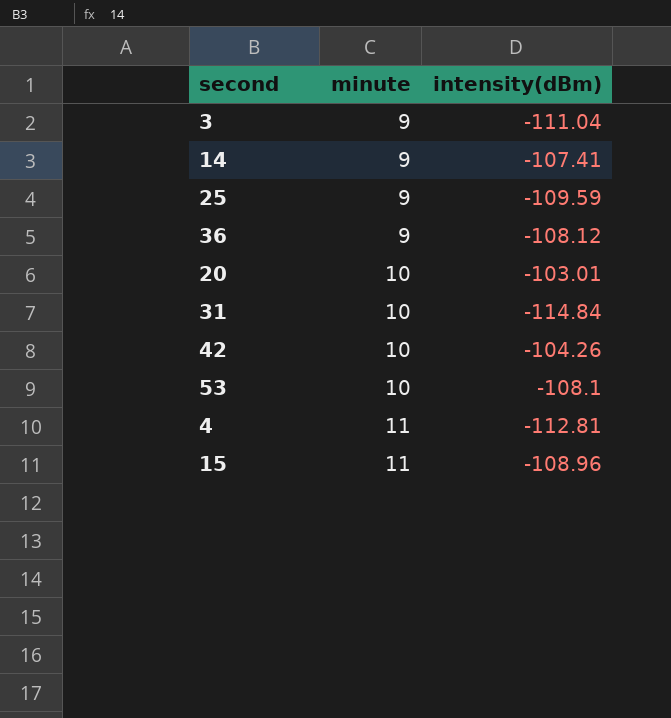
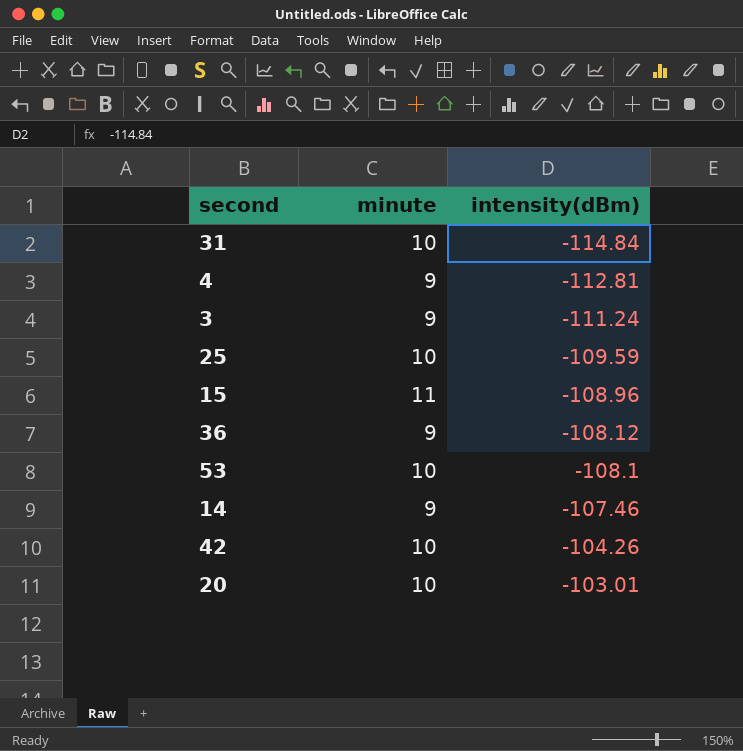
row order: minute ascending -> intensity(dBm) ascending
4 | minute: 11 -> 9
3 | intensity(dBm): -111.04 -> -111.24
25 | minute: 9 -> 10
14 | intensity(dBm): -107.41 -> -107.46

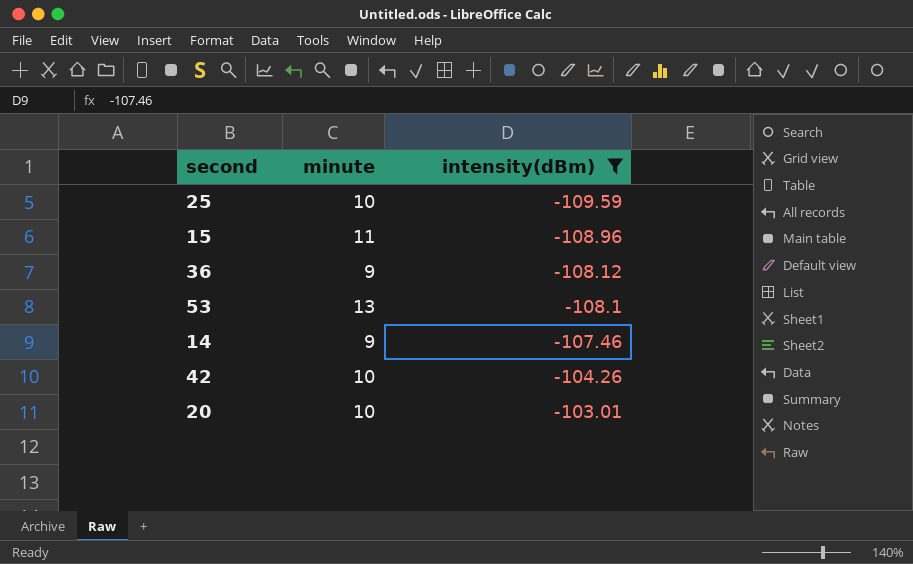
filter: none -> intensity(dBm) >= -109.59
53 | minute: 10 -> 13

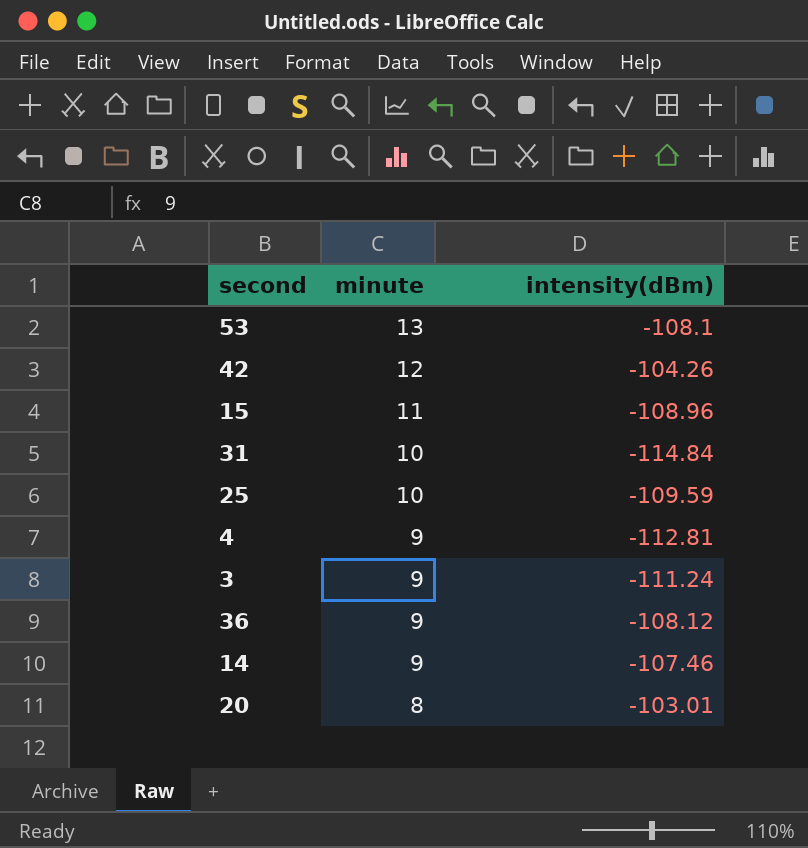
filter: intensity(dBm) >= -109.59 -> none
row order: intensity(dBm) ascending -> minute descending
42 | minute: 10 -> 12
20 | minute: 10 -> 8

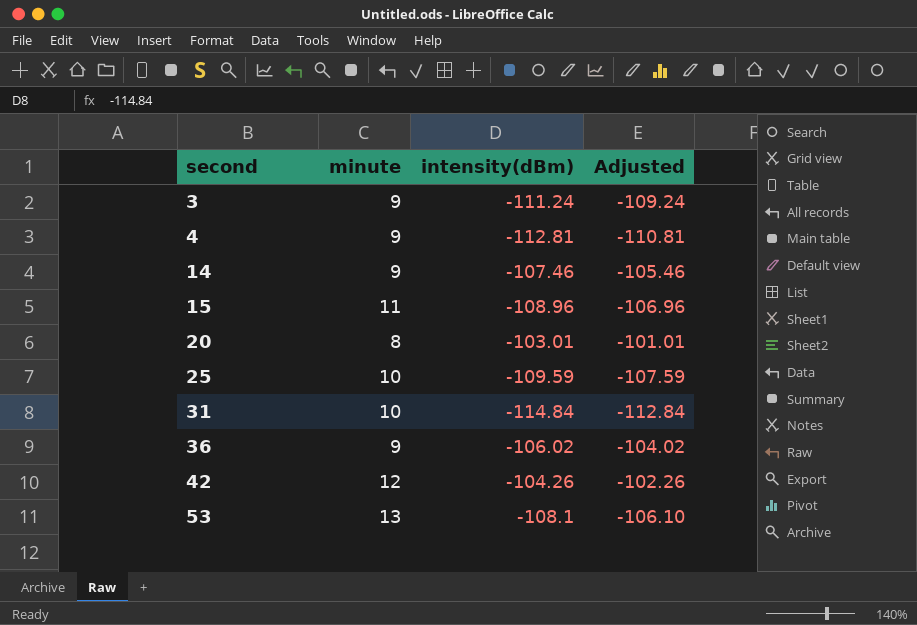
row order: minute descending -> second ascending
column Adjusted | formula: none -> [intensity(dBm)] + 2
36 | intensity(dBm): -108.12 -> -106.02

